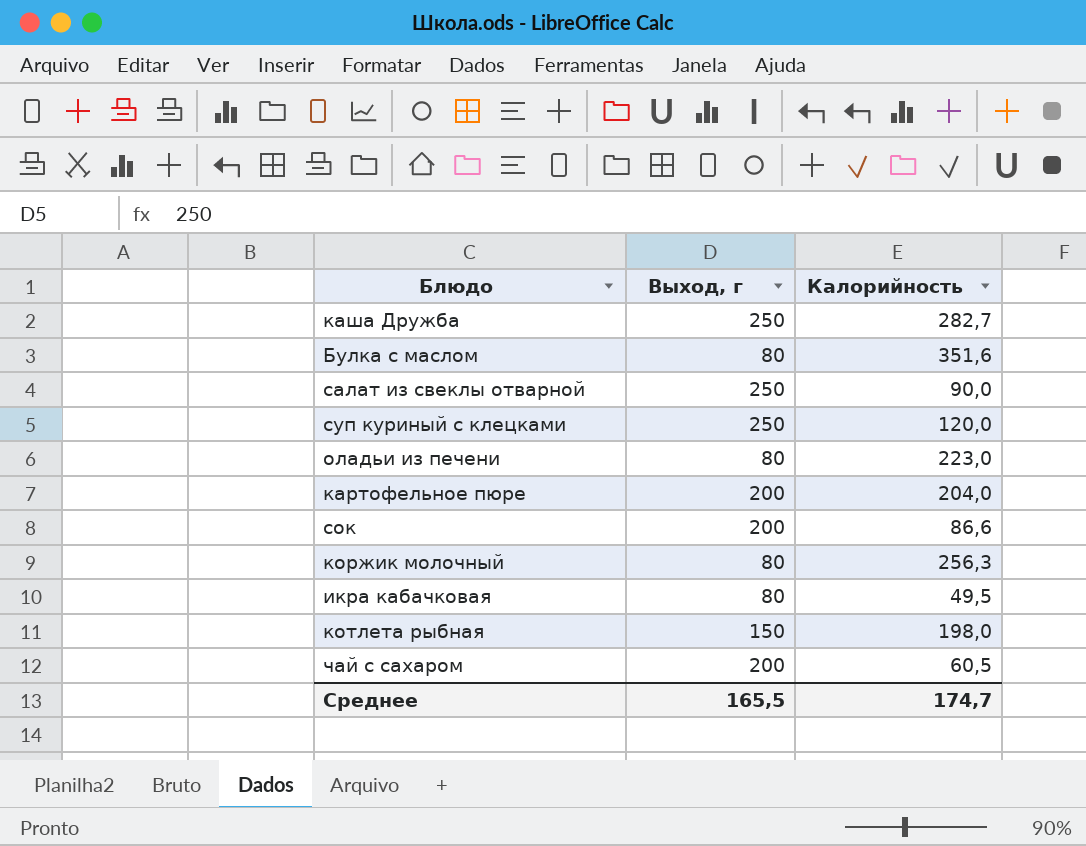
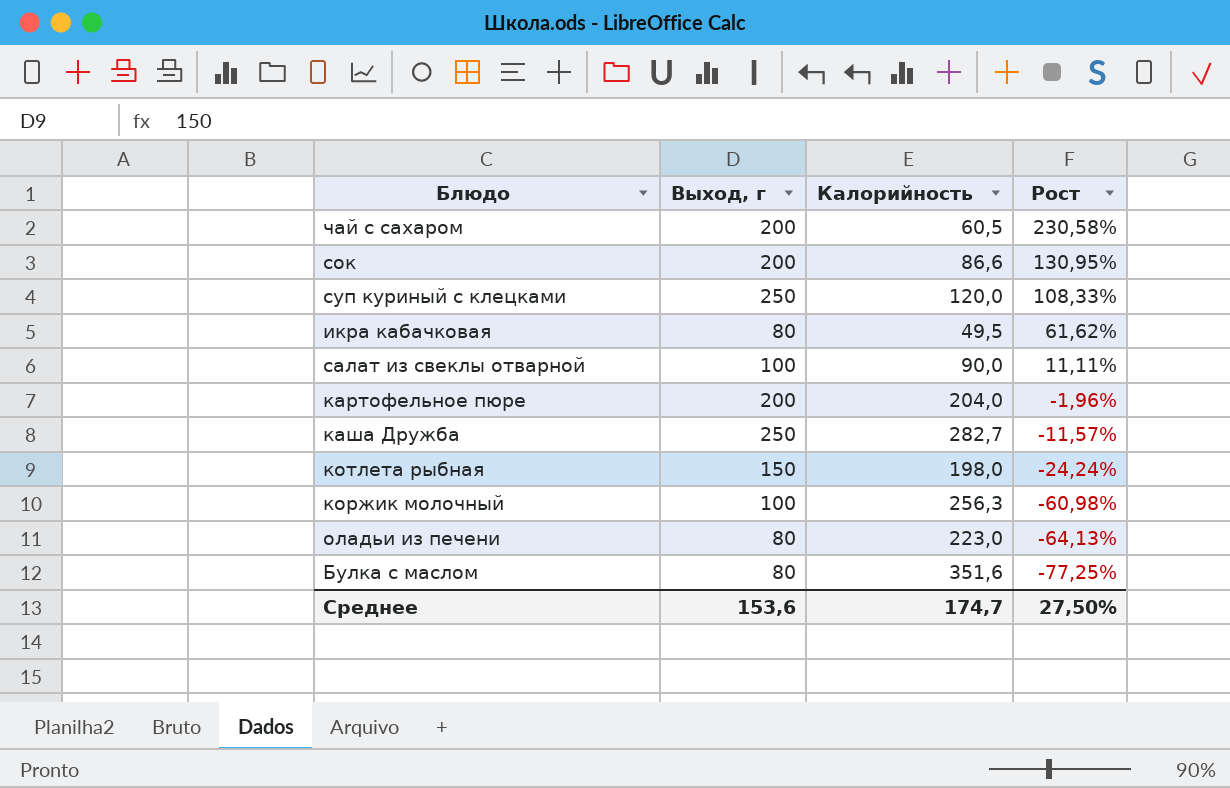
row order: none -> Рост descending
column Рост | formula: none -> ([Выход, г] - [Калорийность]) / [Калорийность]
салат из свеклы отварной | Выход, г: 250 -> 100
коржик молочный | Выход, г: 80 -> 100
Среднее | Выход, г: 165,5 -> 153,6

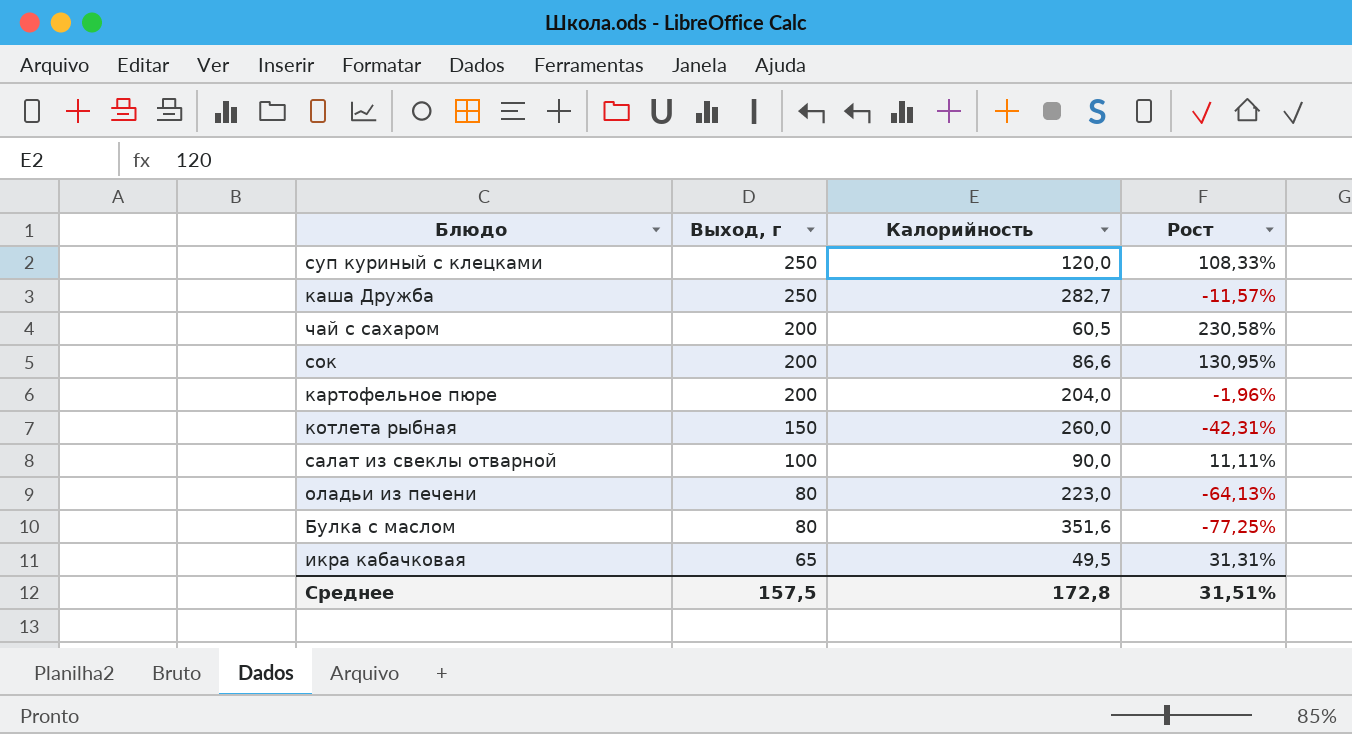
row order: Рост descending -> Выход, г descending
row коржик молочный: 100 | 256,3 | -60,98% -> none
котлета рыбная | Калорийность: 198,0 -> 260,0
котлета рыбная | Рост: -24,24% -> -42,31%
икра кабачковая | Выход, г: 80 -> 65
икра кабачковая | Рост: 61,62% -> 31,31%
Среднее | Выход, г: 153,6 -> 157,5
Среднее | Калорийность: 174,7 -> 172,8
Среднее | Рост: 27,50% -> 31,51%

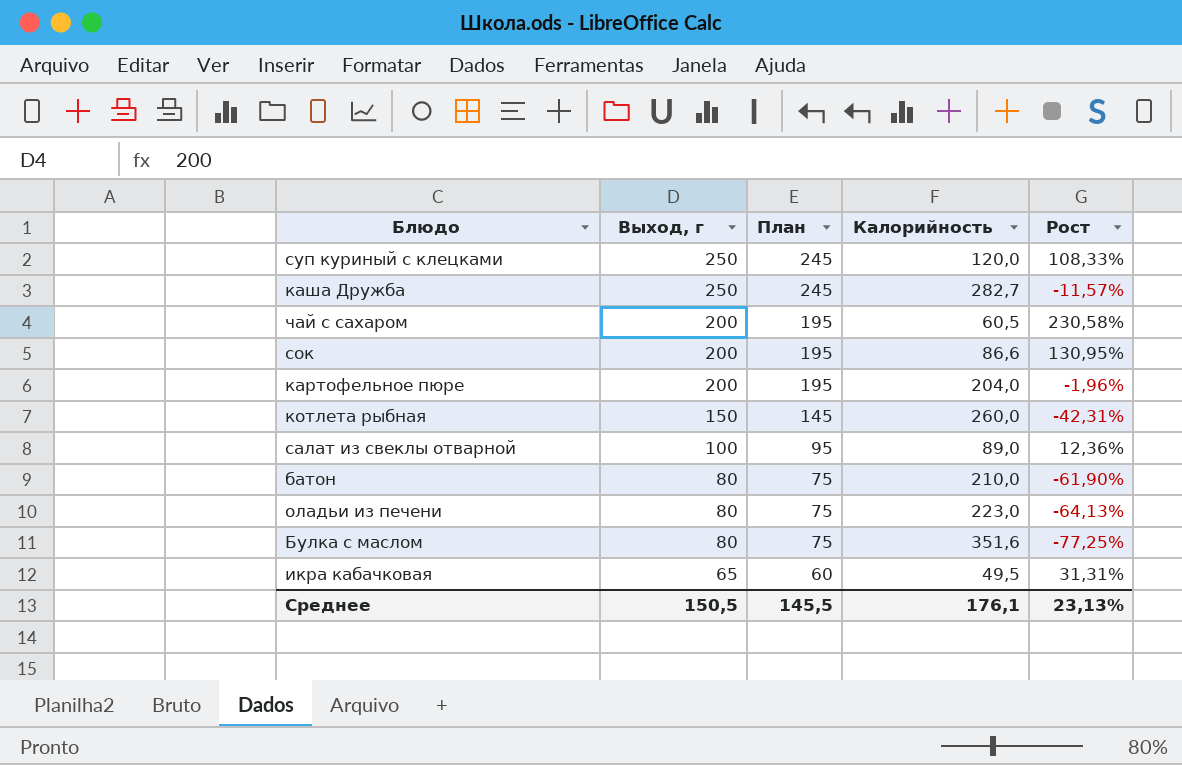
column План | formula: none -> [Выход, г] - 5
салат из свеклы отварной | Калорийность: 90,0 -> 89,0
салат из свеклы отварной | Рост: 11,11% -> 12,36%
row батон: none -> 80 | 75 | 210,0 | -61,90%
Среднее | Выход, г: 157,5 -> 150,5
Среднее | Калорийность: 172,8 -> 176,1
Среднее | Рост: 31,51% -> 23,13%

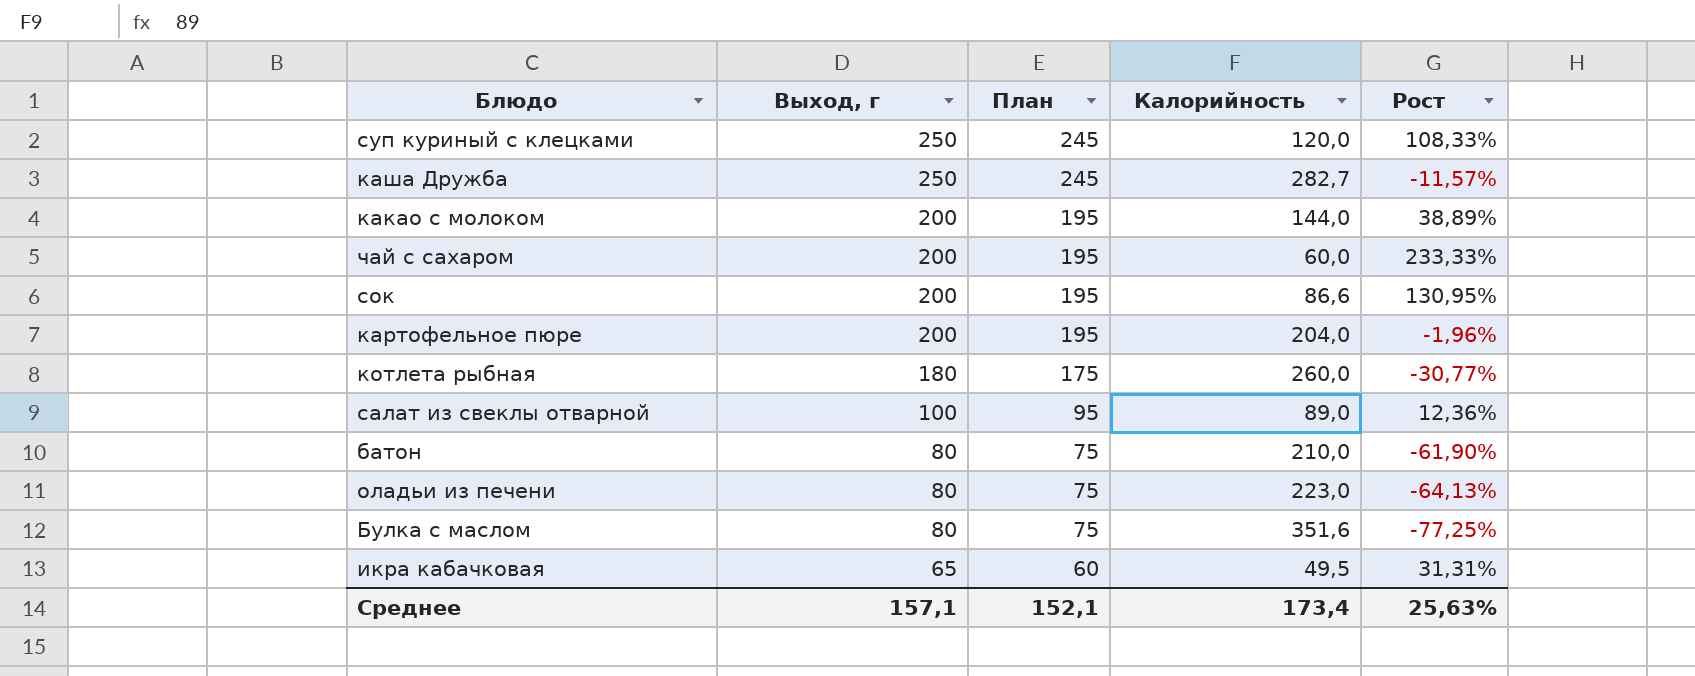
row какао с молоком: none -> 200 | 195 | 144,0 | 38,89%
чай с сахаром | Калорийность: 60,5 -> 60,0
чай с сахаром | Рост: 230,58% -> 233,33%
котлета рыбная | Выход, г: 150 -> 180
котлета рыбная | План: 145 -> 175
котлета рыбная | Рост: -42,31% -> -30,77%
Среднее | Выход, г: 150,5 -> 157,1
Среднее | План: 145,5 -> 152,1
Среднее | Калорийность: 176,1 -> 173,4
Среднее | Рост: 23,13% -> 25,63%

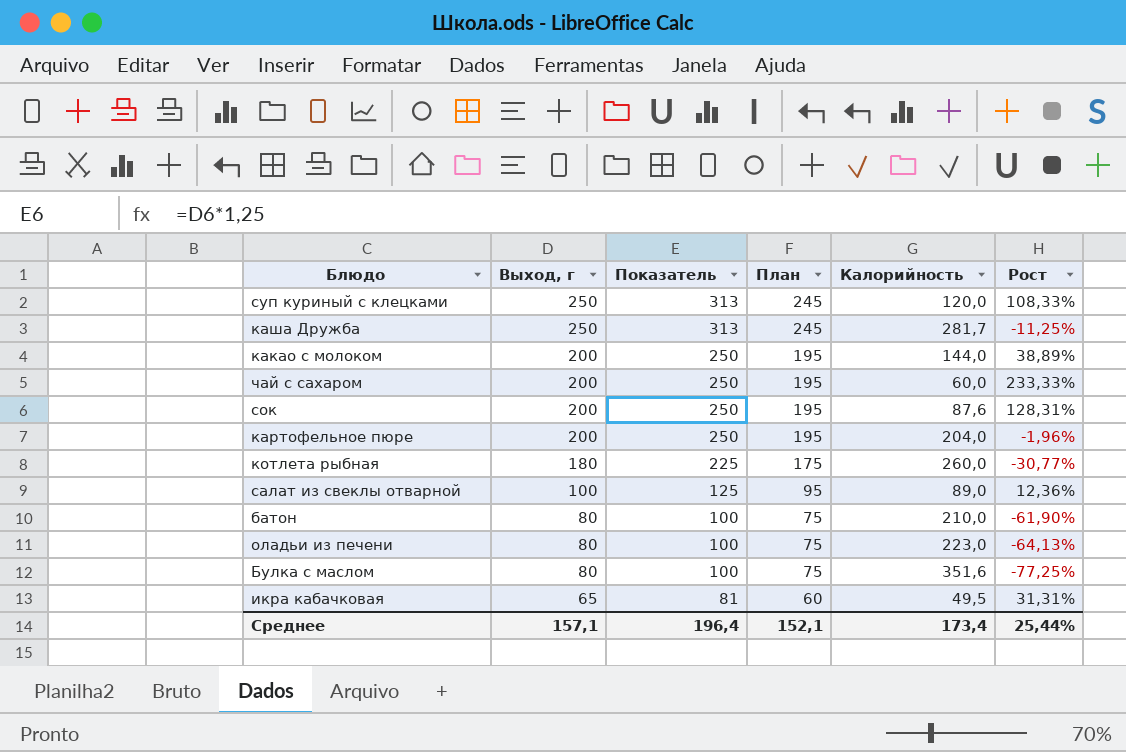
column Показатель | formula: none -> [Выход, г] * 1,25
каша Дружба | Калорийность: 282,7 -> 281,7
каша Дружба | Рост: -11,57% -> -11,25%
сок | Калорийность: 86,6 -> 87,6
сок | Рост: 130,95% -> 128,31%
Среднее | Рост: 25,63% -> 25,44%

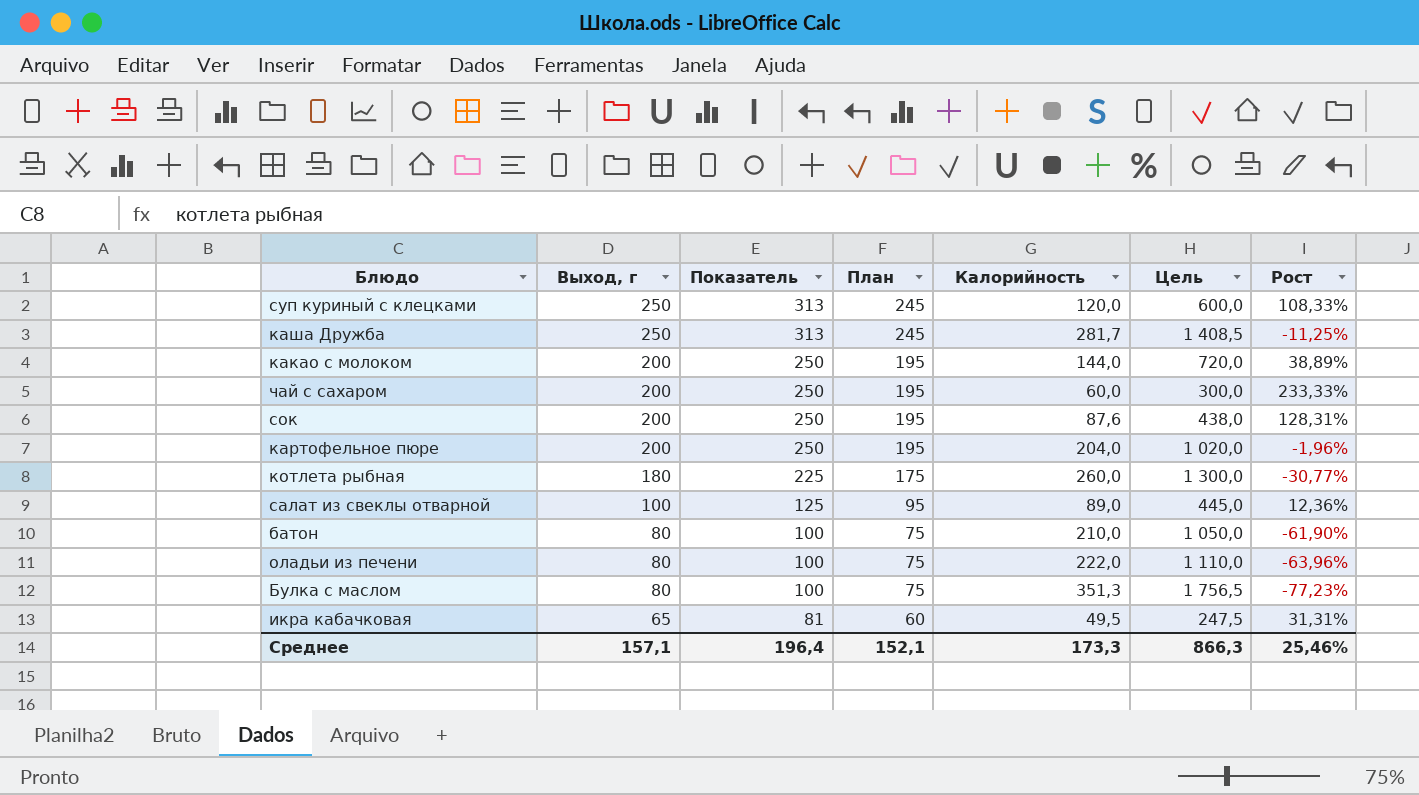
column Цель | formula: none -> [Калорийность] * 5
оладьи из печени | Калорийность: 223,0 -> 222,0
оладьи из печени | Рост: -64,13% -> -63,96%
Булка с маслом | Калорийность: 351,6 -> 351,3
Булка с маслом | Рост: -77,25% -> -77,23%
Среднее | Калорийность: 173,4 -> 173,3
Среднее | Рост: 25,44% -> 25,46%

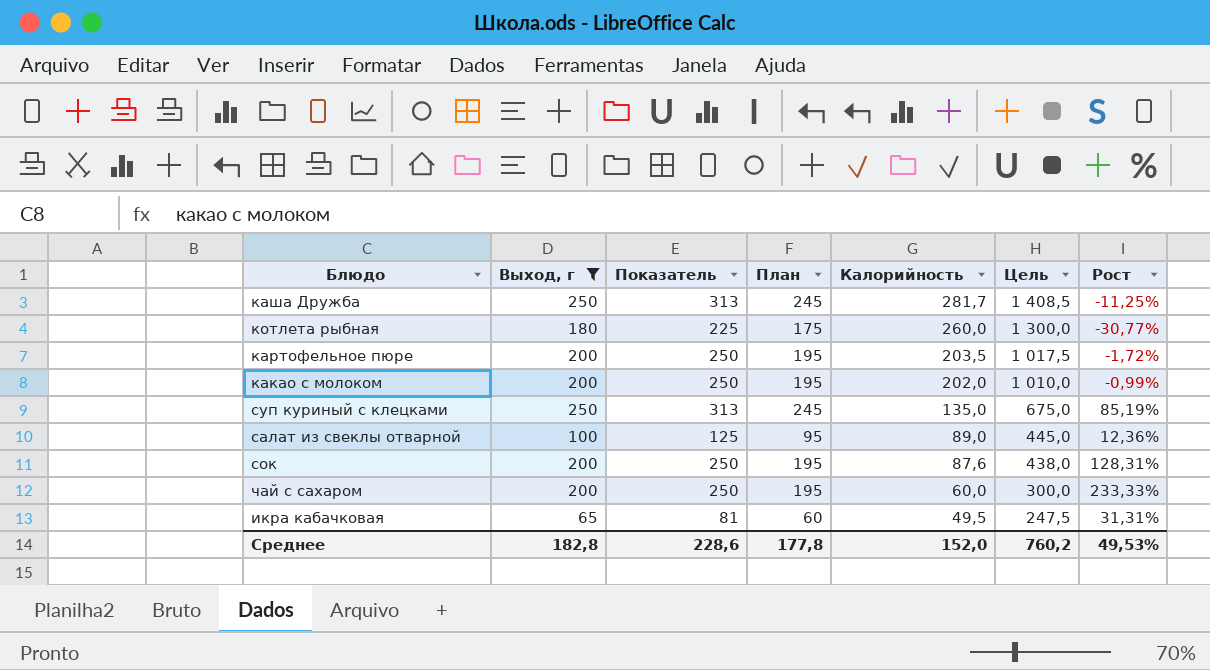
filter: none -> Выход, г != 80
row order: Выход, г descending -> Калорийность descending
картофельное пюре | Калорийность: 204,0 -> 203,5
картофельное пюре | Цель: 1 020,0 -> 1 017,5
картофельное пюре | Рост: -1,96% -> -1,72%
какао с молоком | Калорийность: 144,0 -> 202,0
какао с молоком | Цель: 720,0 -> 1 010,0
какао с молоком | Рост: 38,89% -> -0,99%
суп куриный с клецками | Калорийность: 120,0 -> 135,0
суп куриный с клецками | Цель: 600,0 -> 675,0
суп куриный с клецками | Рост: 108,33% -> 85,19%
Среднее | Выход, г: 157,1 -> 182,8
Среднее | Показатель: 196,4 -> 228,6
Среднее | План: 152,1 -> 177,8
Среднее | Калорийность: 173,3 -> 152,0
Среднее | Цель: 866,3 -> 760,2
Среднее | Рост: 25,46% -> 49,53%

